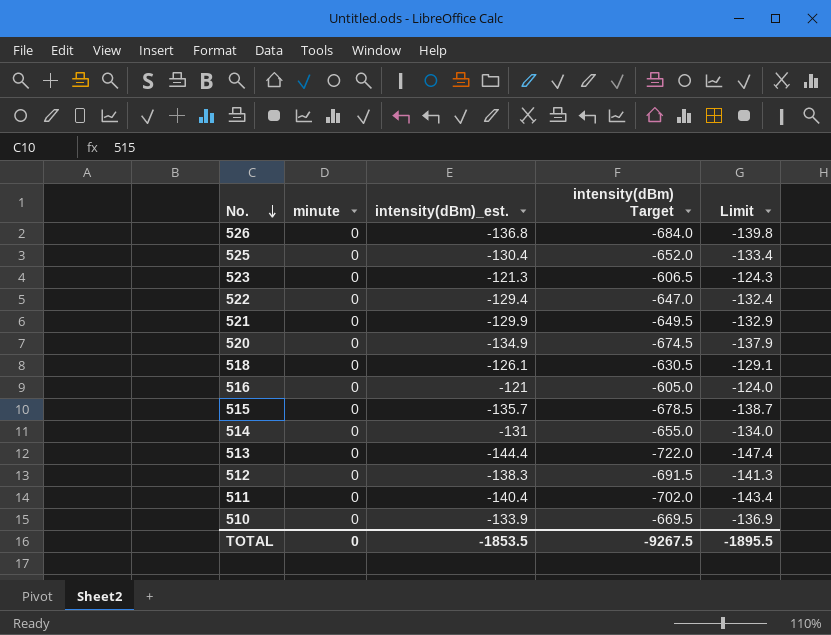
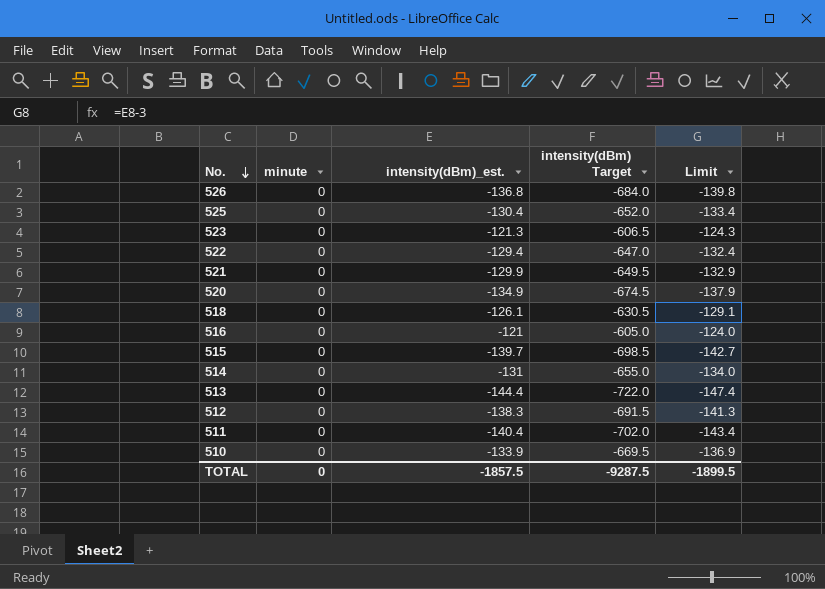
515 | intensity(dBm)_est.: -135.7 -> -139.7
515 | intensity(dBm) Target: -678.5 -> -698.5
515 | Limit: -138.7 -> -142.7
TOTAL | intensity(dBm)_est.: -1853.5 -> -1857.5
TOTAL | intensity(dBm) Target: -9267.5 -> -9287.5
TOTAL | Limit: -1895.5 -> -1899.5

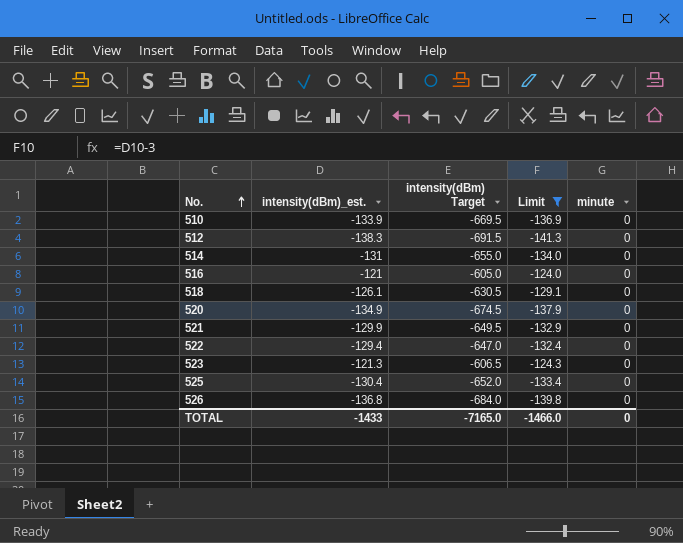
filter: none -> Limit >= -141.3
row order: No. descending -> No. ascending
column minute | position: 2 -> 5
TOTAL | intensity(dBm)_est.: -1857.5 -> -1433
TOTAL | intensity(dBm) Target: -9287.5 -> -7165.0
TOTAL | Limit: -1899.5 -> -1466.0

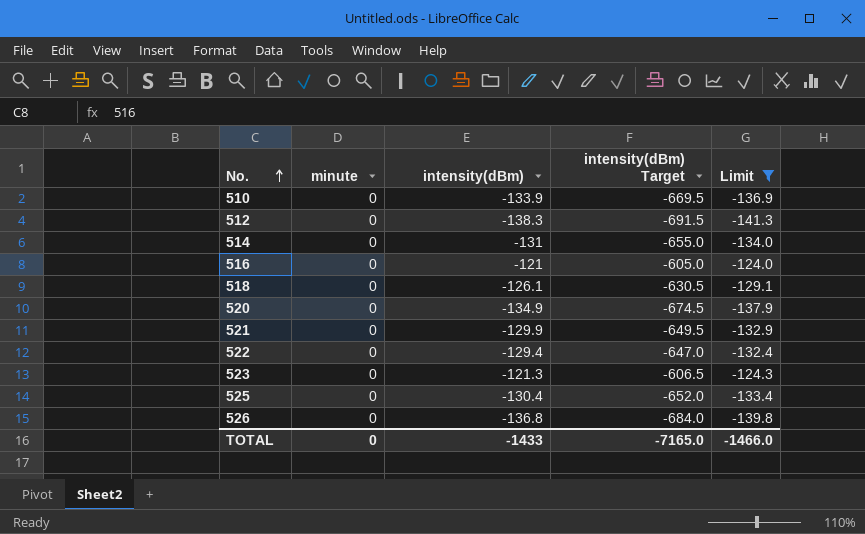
column minute | position: 5 -> 2
column name: intensity(dBm)_est. -> intensity(dBm)

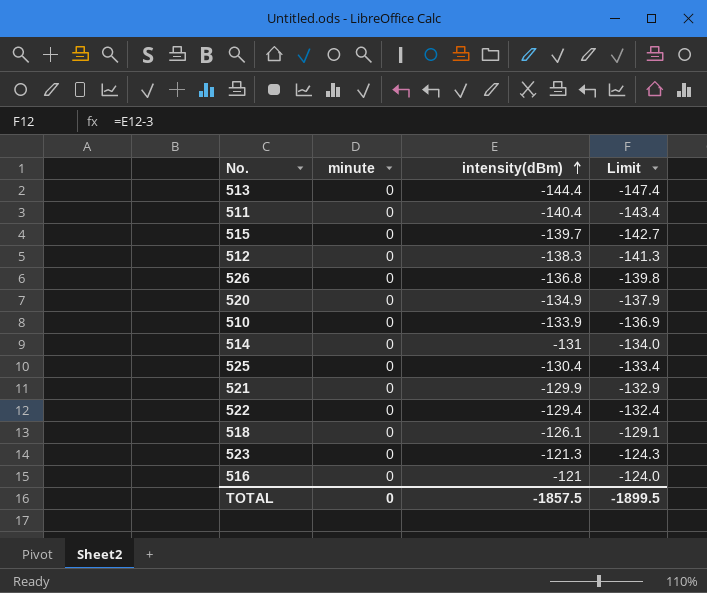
filter: Limit >= -141.3 -> none
row order: No. ascending -> intensity(dBm) ascending
column intensity(dBm) Target | formula: [intensity(dBm)] * 5 -> none
TOTAL | intensity(dBm): -1433 -> -1857.5
TOTAL | Limit: -1466.0 -> -1899.5

